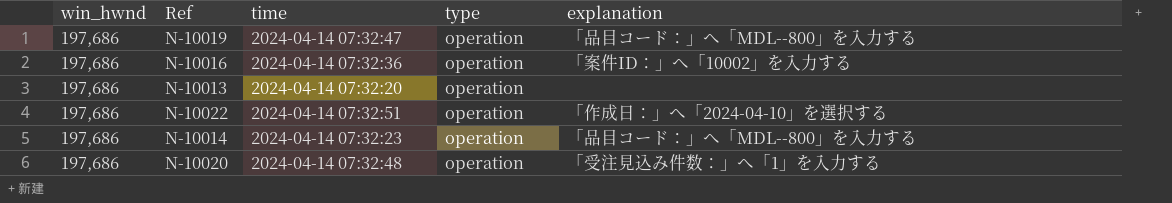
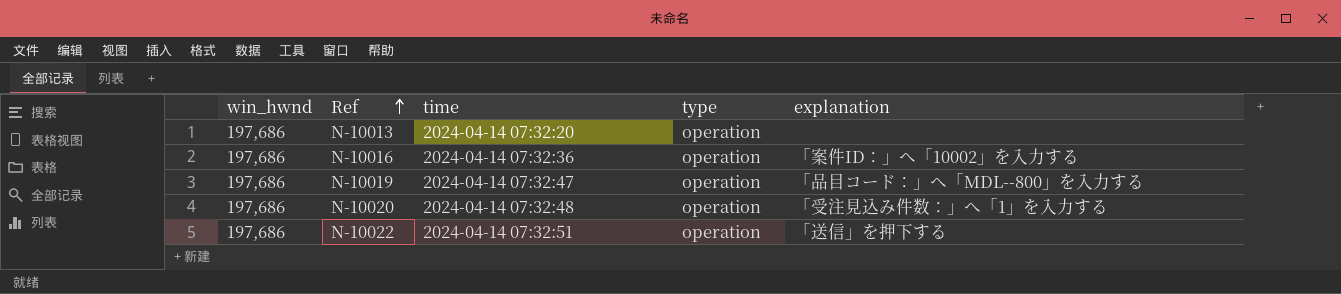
row order: none -> Ref ascending
row N-10014: 197,686 | 2024-04-14 07:32:23 | operation | 「品目コード：」へ「MDL--800」を入力する -> none
N-10022 | explanation: 「作成日：」へ「2024-04-10」を選択する -> 「送信」を押下する

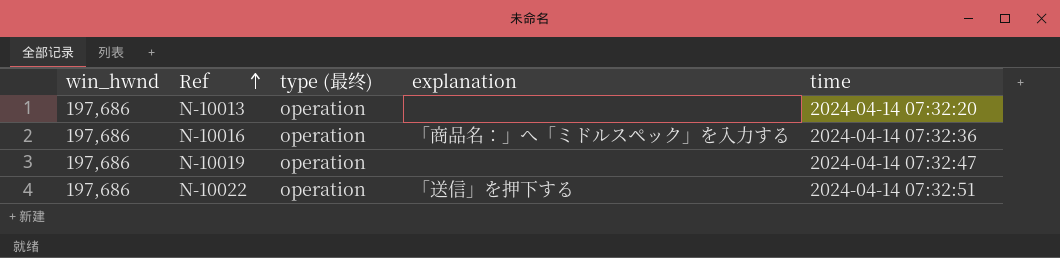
column name: type -> type (最终)
column time | position: 3 -> 5
row N-10020: 197,686 | 2024-04-14 07:32:48 | operation | 「受注見込み件数：」へ「1」を入力する -> none
N-10016 | explanation: 「案件ID：」へ「10002」を入力する -> 「商品名：」へ「ミドルスペック」を入力する
N-10019 | explanation: 「品目コード：」へ「MDL--800」を入力する -> none

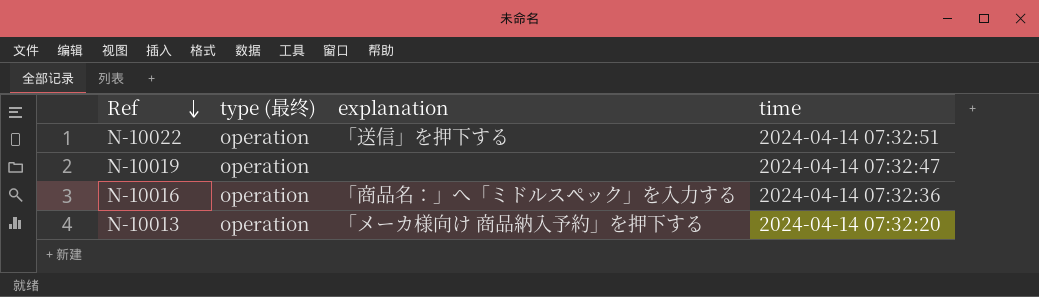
row order: Ref ascending -> Ref descending
column win_hwnd | position: 1 -> none
N-10013 | explanation: none -> 「メーカ様向け 商品納入予約」を押下する

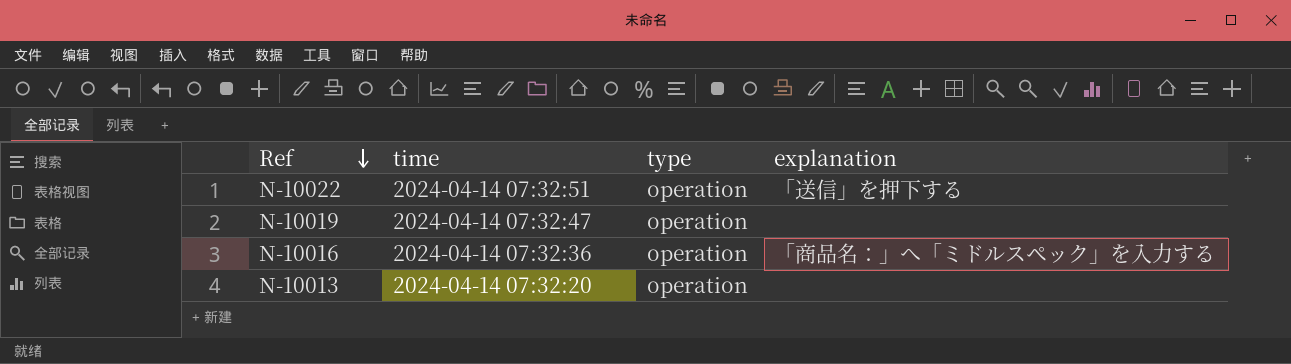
column time | position: 4 -> 2
column name: type (最终) -> type
N-10013 | explanation: 「メーカ様向け 商品納入予約」を押下する -> none

